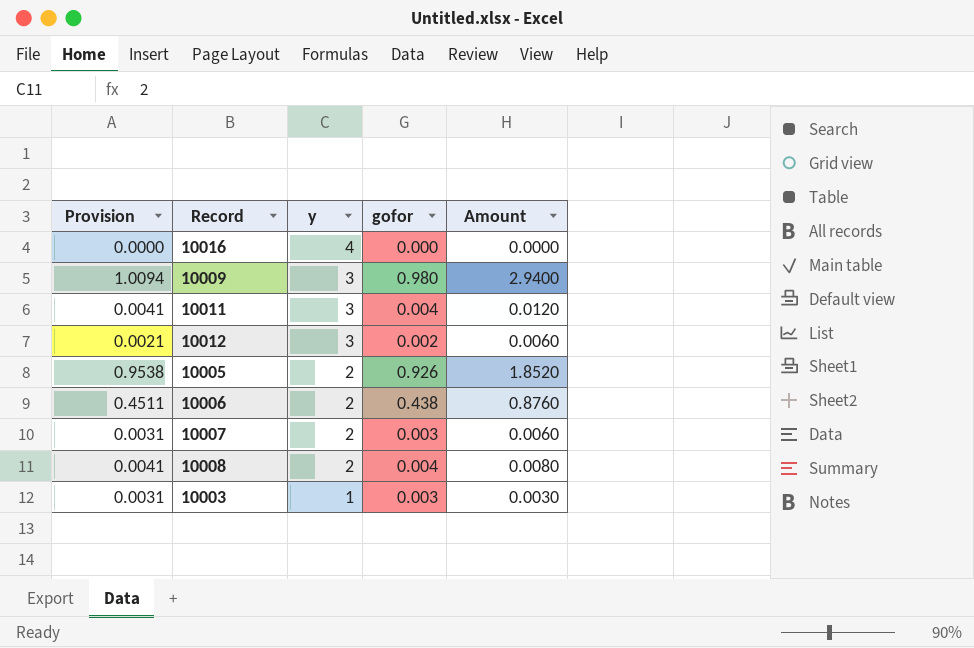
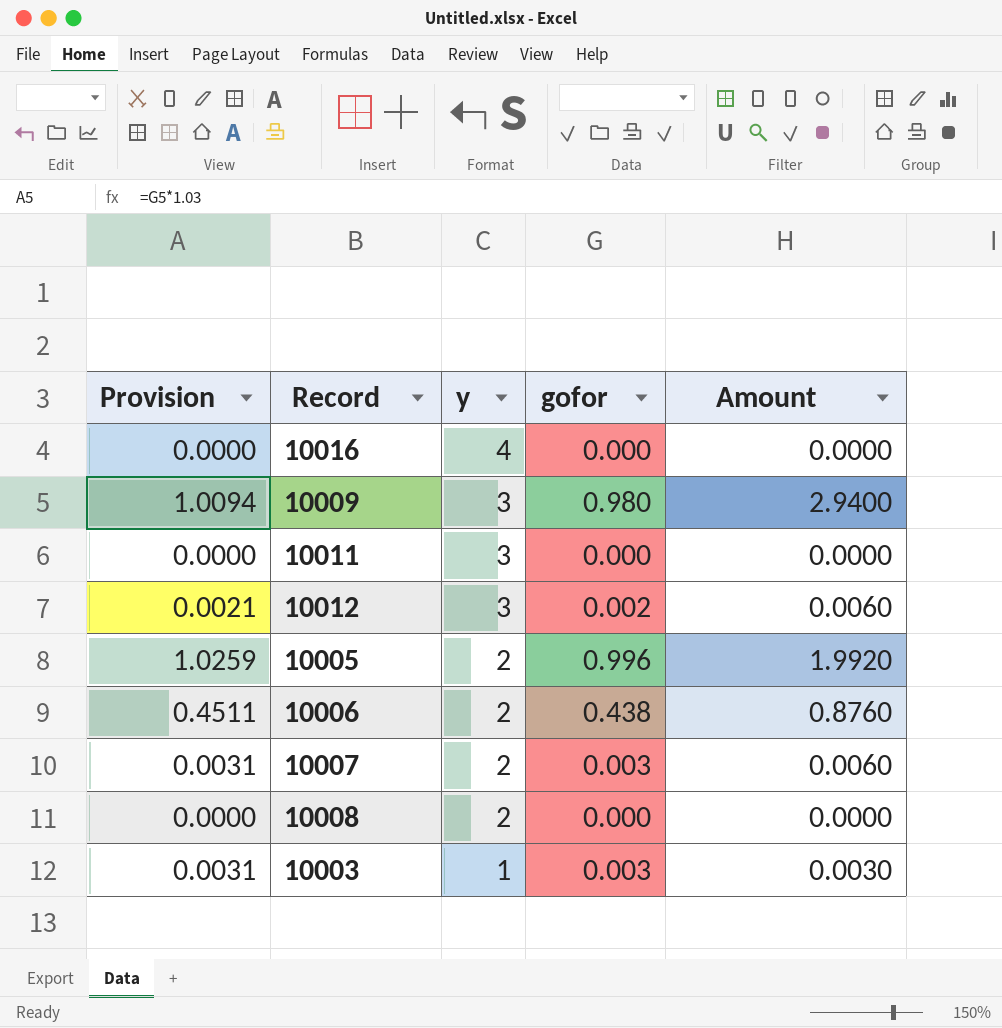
10011 | Provision: 0.0041 -> 0.0000
10011 | gofor: 0.004 -> 0.000
10011 | Amount: 0.0120 -> 0.0000
10005 | Provision: 0.9538 -> 1.0259
10005 | gofor: 0.926 -> 0.996
10005 | Amount: 1.8520 -> 1.9920
10008 | Provision: 0.0041 -> 0.0000
10008 | gofor: 0.004 -> 0.000
10008 | Amount: 0.0080 -> 0.0000

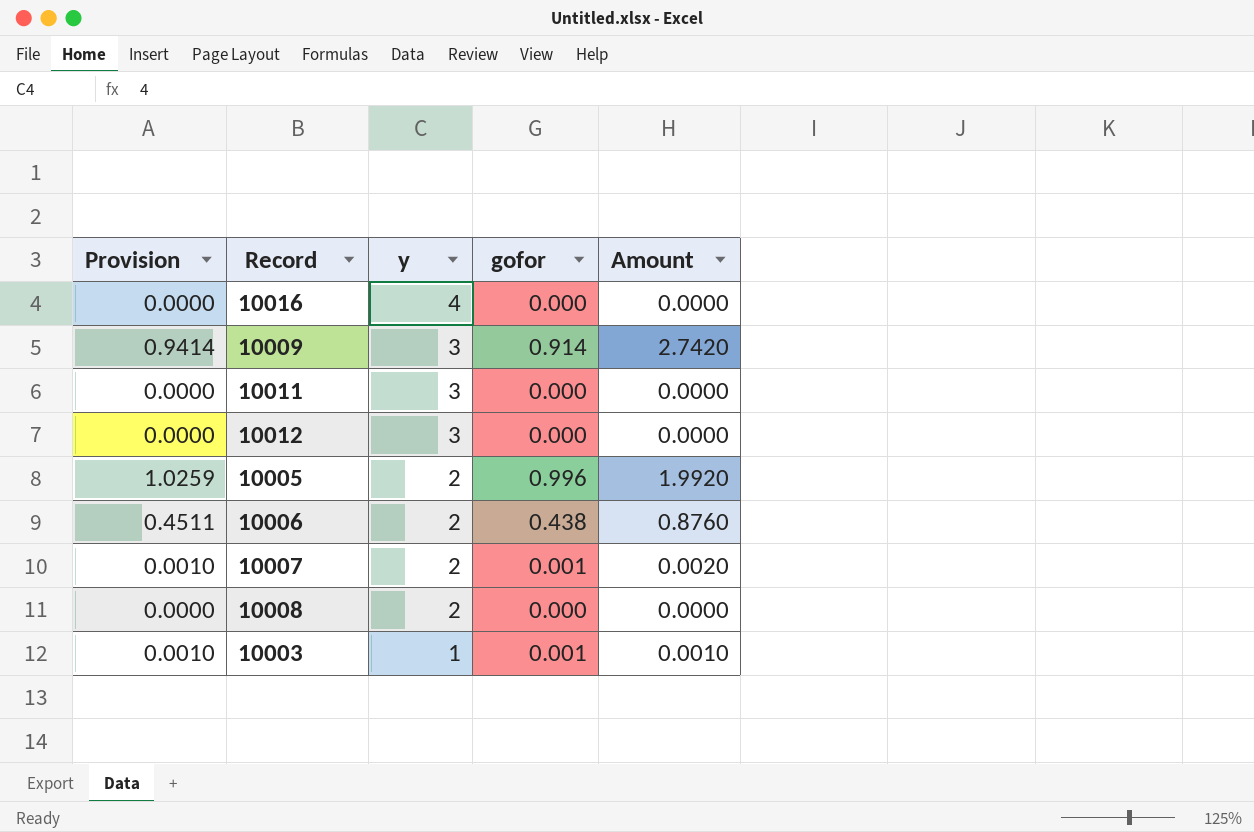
10009 | Provision: 1.0094 -> 0.9414
10009 | gofor: 0.980 -> 0.914
10009 | Amount: 2.9400 -> 2.7420
10012 | Provision: 0.0021 -> 0.0000
10012 | gofor: 0.002 -> 0.000
10012 | Amount: 0.0060 -> 0.0000
10007 | Provision: 0.0031 -> 0.0010
10007 | gofor: 0.003 -> 0.001
10007 | Amount: 0.0060 -> 0.0020
10003 | Provision: 0.0031 -> 0.0010
10003 | gofor: 0.003 -> 0.001
10003 | Amount: 0.0030 -> 0.0010

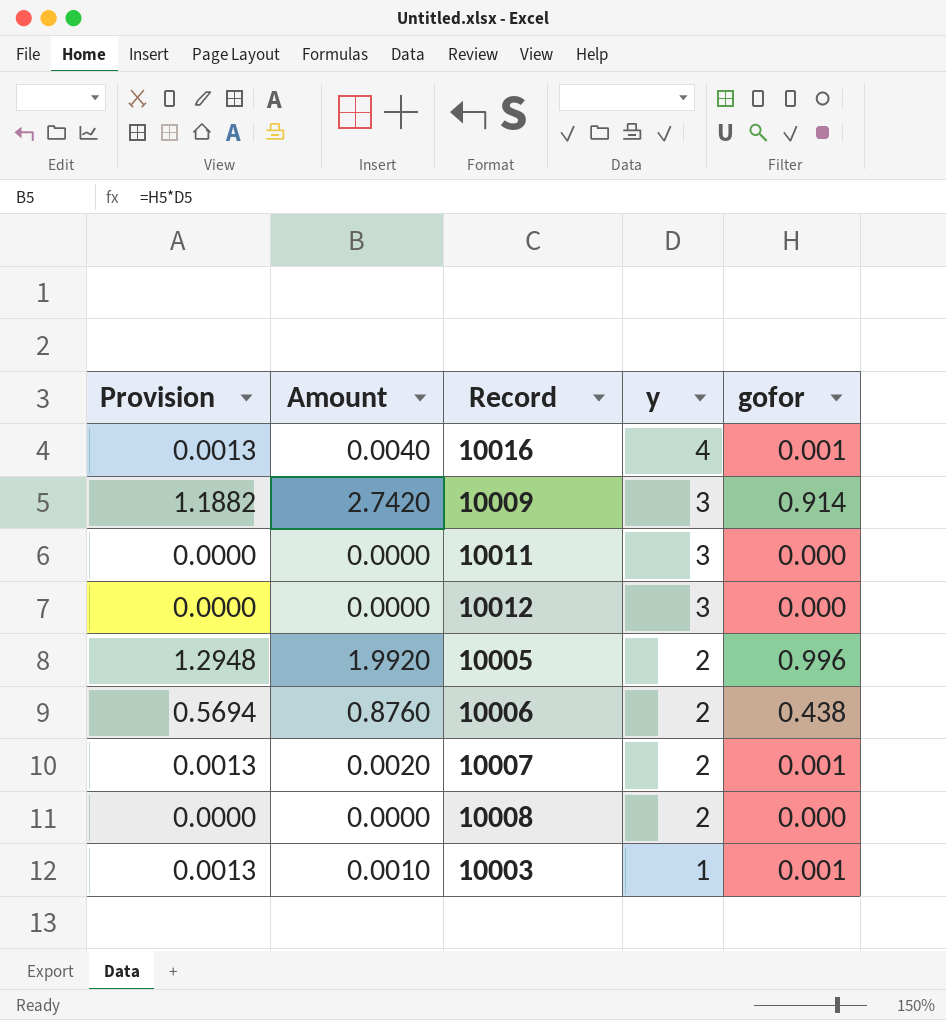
column Provision | formula: [gofor] * 1.03 -> [gofor] * 1.3
column Amount | position: 5 -> 2
10016 | Amount: 0.0000 -> 0.0040
10016 | gofor: 0.000 -> 0.001

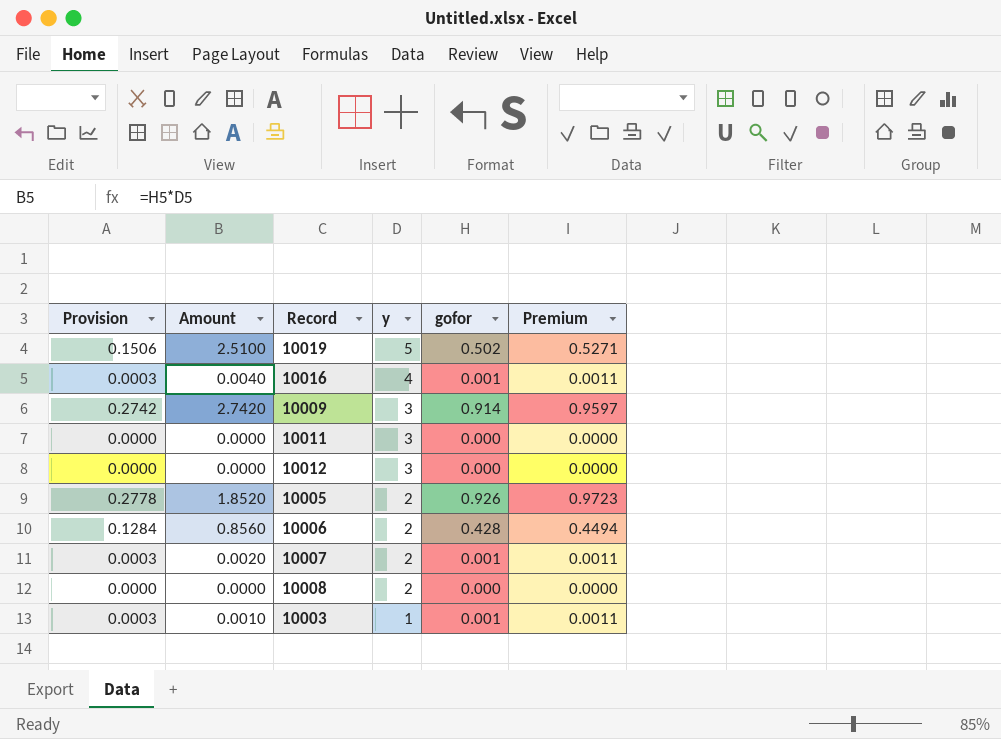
column Provision | formula: [gofor] * 1.3 -> [gofor] * 0.3
column Premium | formula: none -> [gofor] * 1.05
row 10019: none -> 0.1506 | 2.5100 | 5 | 0.502 | 0.5271
10005 | Amount: 1.9920 -> 1.8520
10005 | gofor: 0.996 -> 0.926
10006 | Amount: 0.8760 -> 0.8560
10006 | gofor: 0.438 -> 0.428

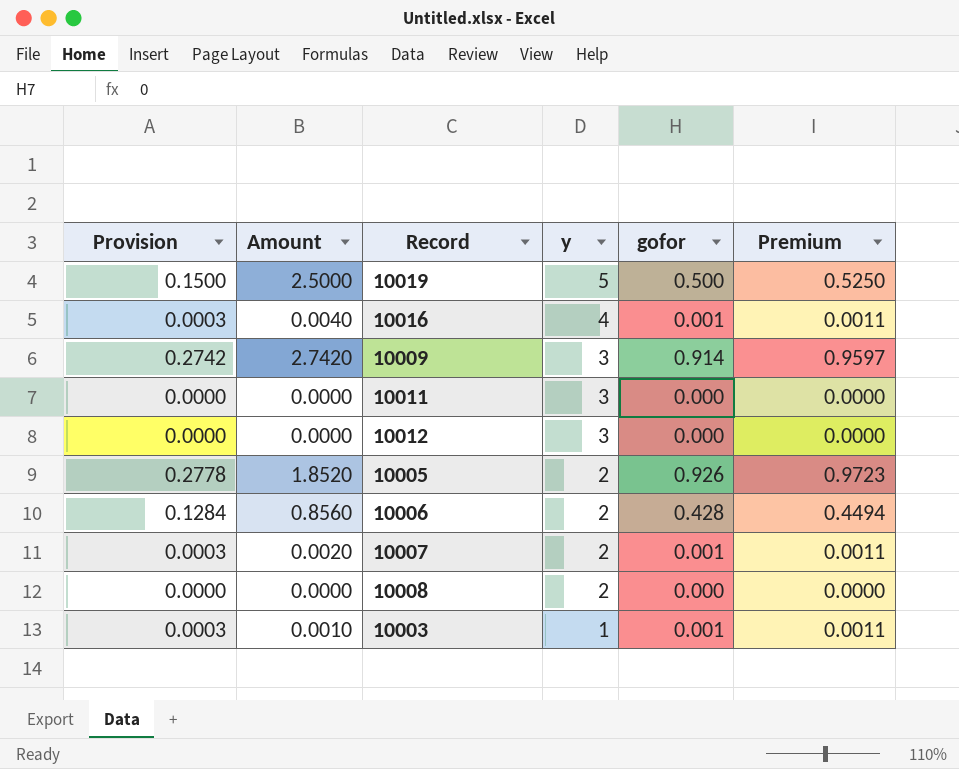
10019 | Provision: 0.1506 -> 0.1500
10019 | Amount: 2.5100 -> 2.5000
10019 | gofor: 0.502 -> 0.500
10019 | Premium: 0.5271 -> 0.5250

